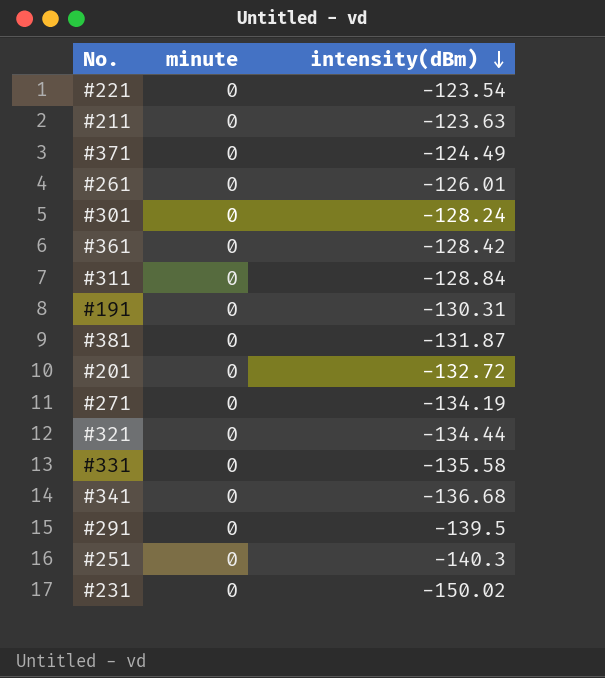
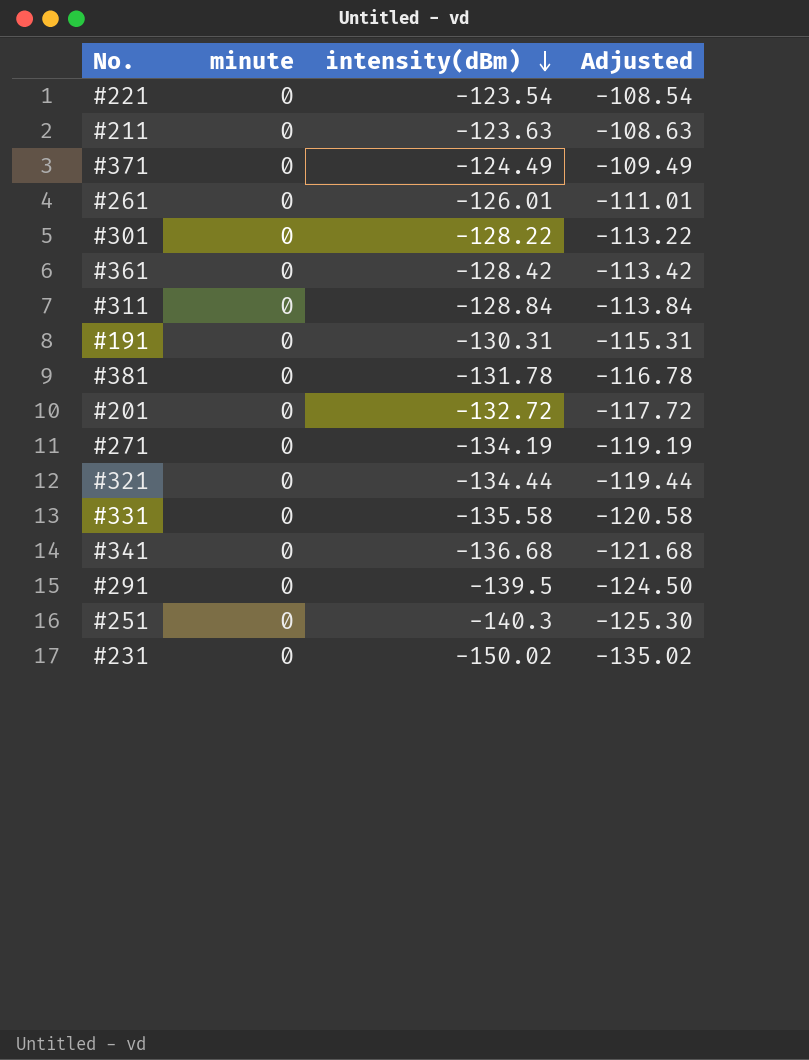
column Adjusted | formula: none -> [intensity(dBm)] + 15
#301 | intensity(dBm): -128.24 -> -128.22
#381 | intensity(dBm): -131.87 -> -131.78

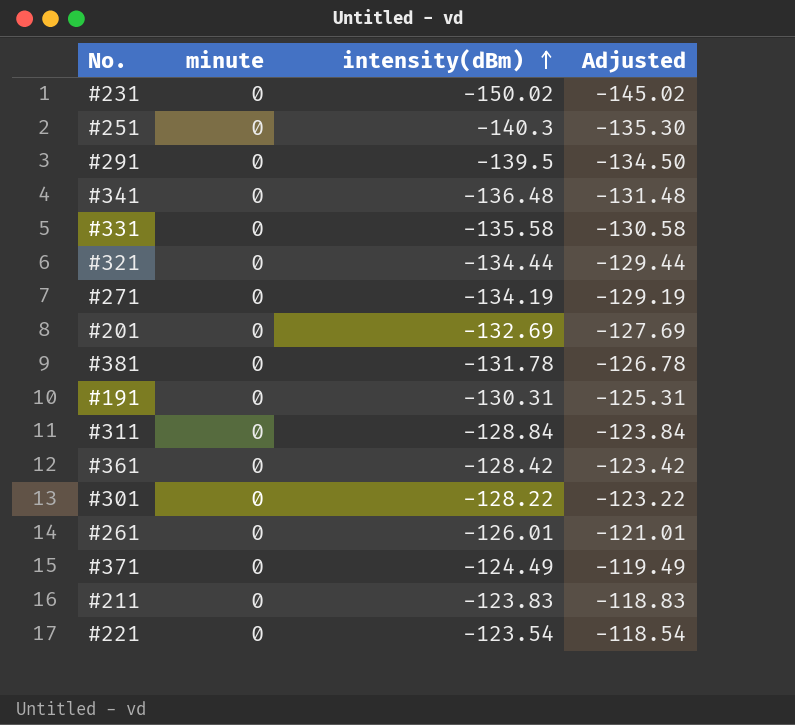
row order: intensity(dBm) descending -> intensity(dBm) ascending
column Adjusted | formula: [intensity(dBm)] + 15 -> [intensity(dBm)] + 5
#341 | intensity(dBm): -136.68 -> -136.48
#201 | intensity(dBm): -132.72 -> -132.69
#211 | intensity(dBm): -123.63 -> -123.83

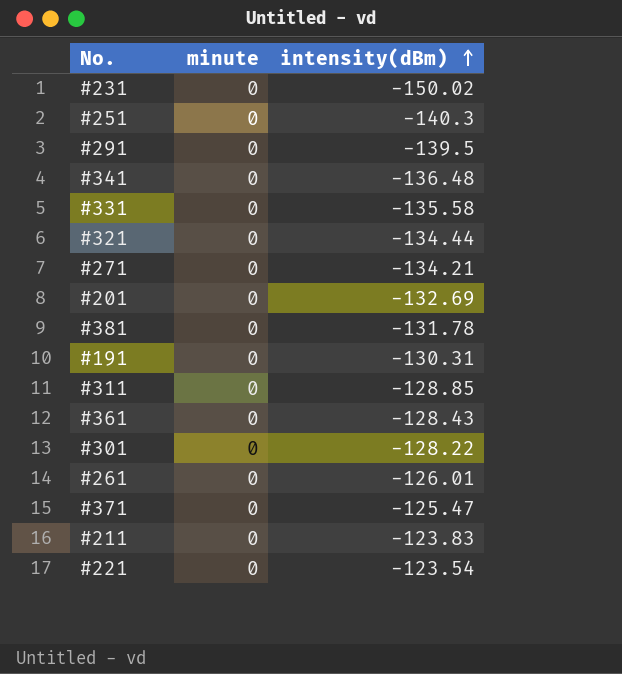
column Adjusted | formula: [intensity(dBm)] + 5 -> none
#271 | intensity(dBm): -134.19 -> -134.21
#311 | intensity(dBm): -128.84 -> -128.85
#361 | intensity(dBm): -128.42 -> -128.43
#371 | intensity(dBm): -124.49 -> -125.47

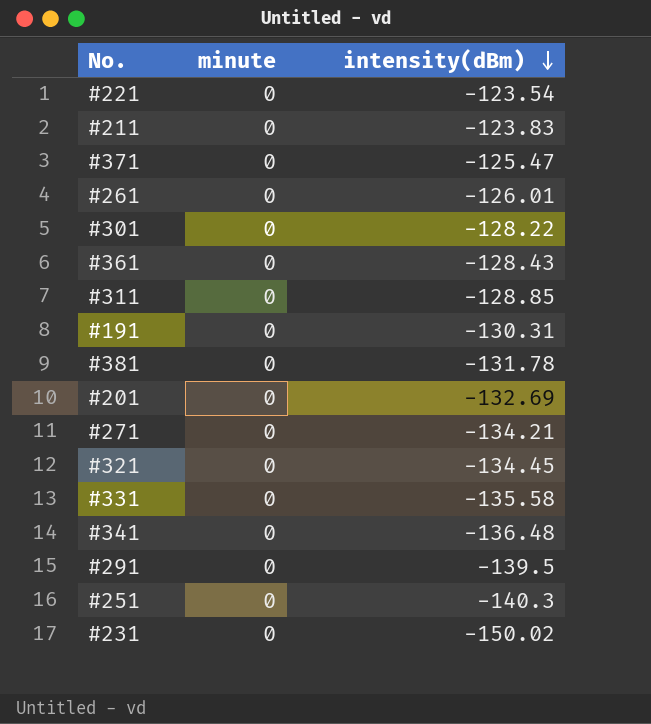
row order: intensity(dBm) ascending -> intensity(dBm) descending
#321 | intensity(dBm): -134.44 -> -134.45

